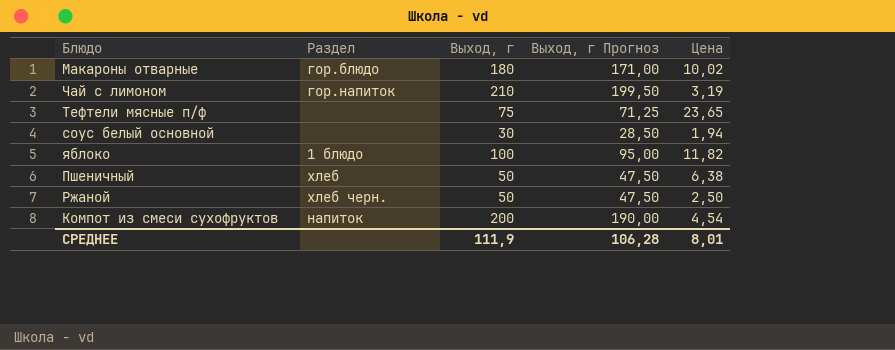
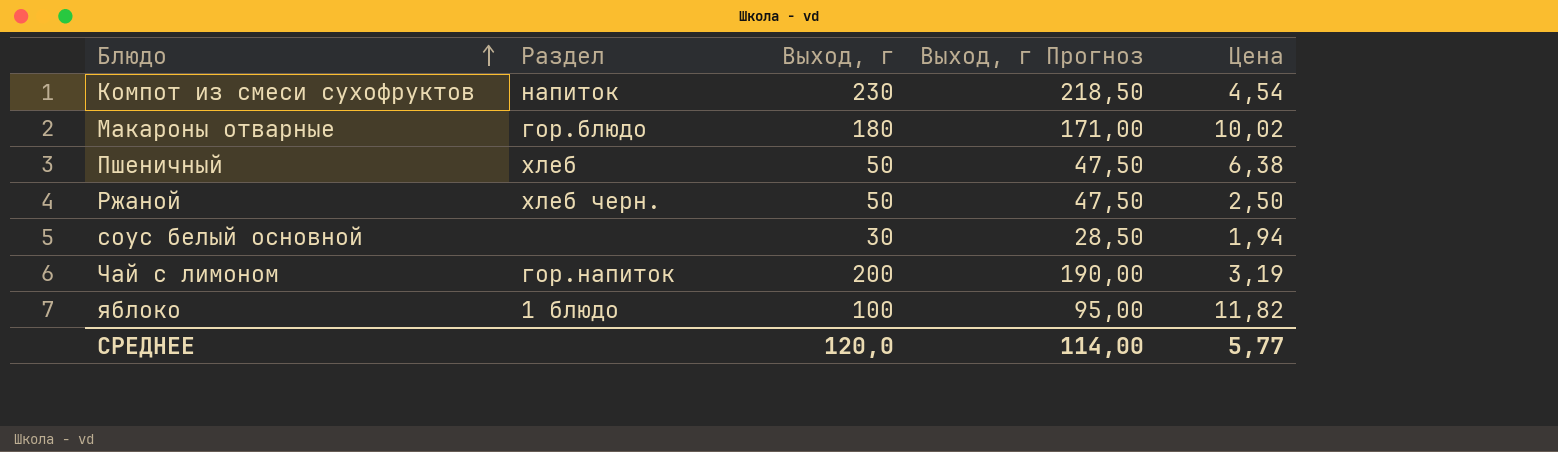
row order: none -> Блюдо ascending
row Тефтели мясные п/ф: none | 75 | 71,25 | 23,65 -> none
Компот из смеси сухофруктов | Выход, г: 200 -> 230
Компот из смеси сухофруктов | Выход, г Прогноз: 190,00 -> 218,50
Чай с лимоном | Выход, г: 210 -> 200
Чай с лимоном | Выход, г Прогноз: 199,50 -> 190,00
СРЕДНЕЕ | Выход, г: 111,9 -> 120,0
СРЕДНЕЕ | Выход, г Прогноз: 106,28 -> 114,00
СРЕДНЕЕ | Цена: 8,01 -> 5,77

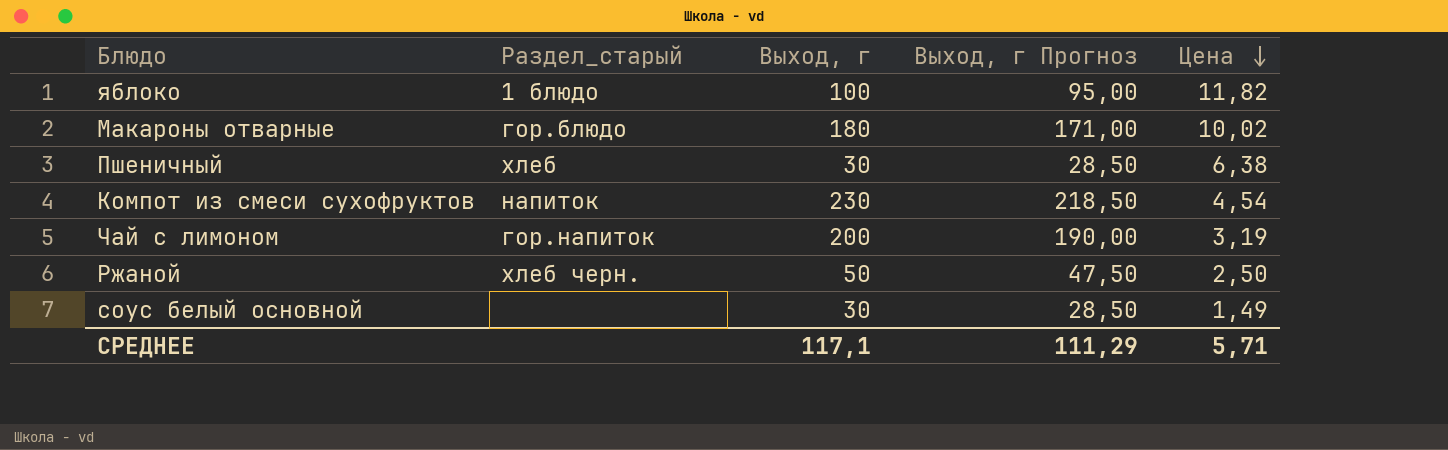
row order: Блюдо ascending -> Цена descending
column name: Раздел -> Раздел_старый
Пшеничный | Выход, г: 50 -> 30
Пшеничный | Выход, г Прогноз: 47,50 -> 28,50
соус белый основной | Цена: 1,94 -> 1,49
СРЕДНЕЕ | Выход, г: 120,0 -> 117,1
СРЕДНЕЕ | Выход, г Прогноз: 114,00 -> 111,29
СРЕДНЕЕ | Цена: 5,77 -> 5,71

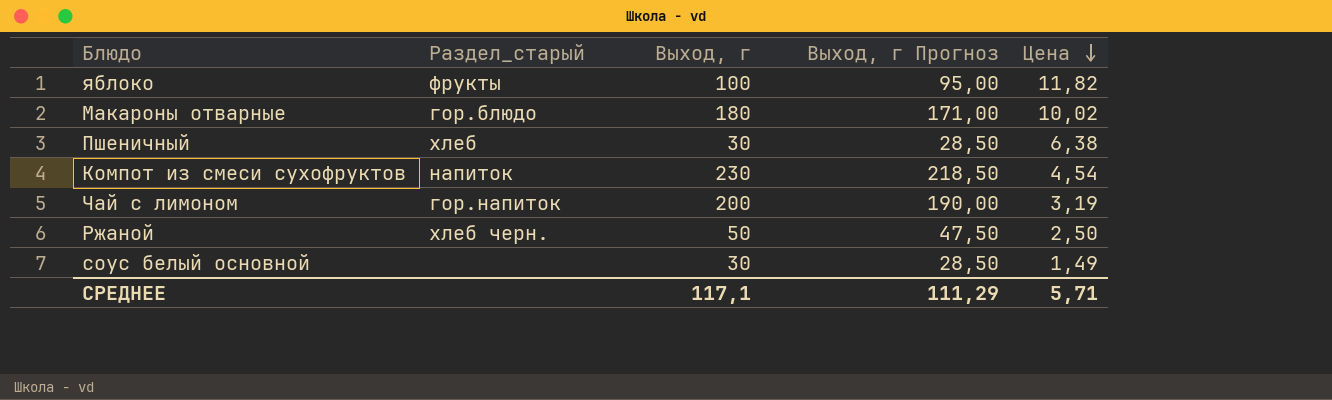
яблоко | Раздел_старый: 1 блюдо -> фрукты

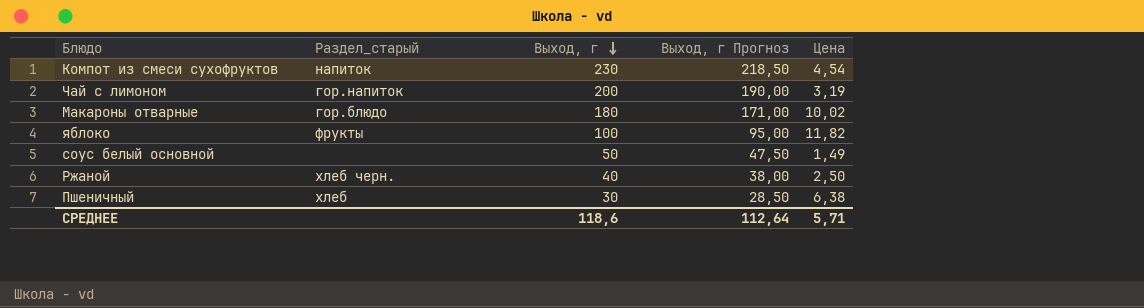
row order: Цена descending -> Выход, г descending
соус белый основной | Выход, г: 30 -> 50
соус белый основной | Выход, г Прогноз: 28,50 -> 47,50
Ржаной | Выход, г: 50 -> 40
Ржаной | Выход, г Прогноз: 47,50 -> 38,00
СРЕДНЕЕ | Выход, г: 117,1 -> 118,6
СРЕДНЕЕ | Выход, г Прогноз: 111,29 -> 112,64

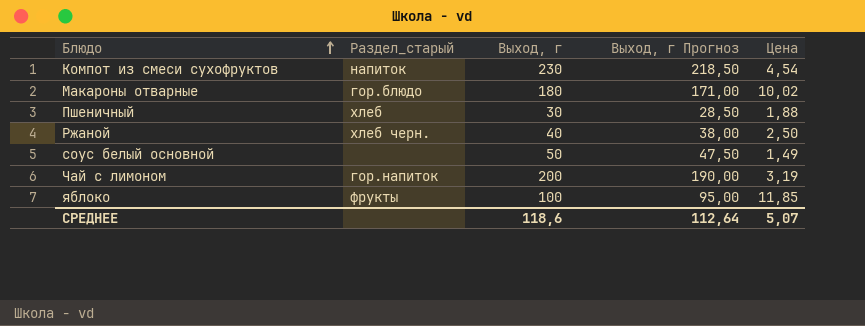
row order: Выход, г descending -> Блюдо ascending
Пшеничный | Цена: 6,38 -> 1,88
яблоко | Цена: 11,82 -> 11,85
СРЕДНЕЕ | Цена: 5,71 -> 5,07

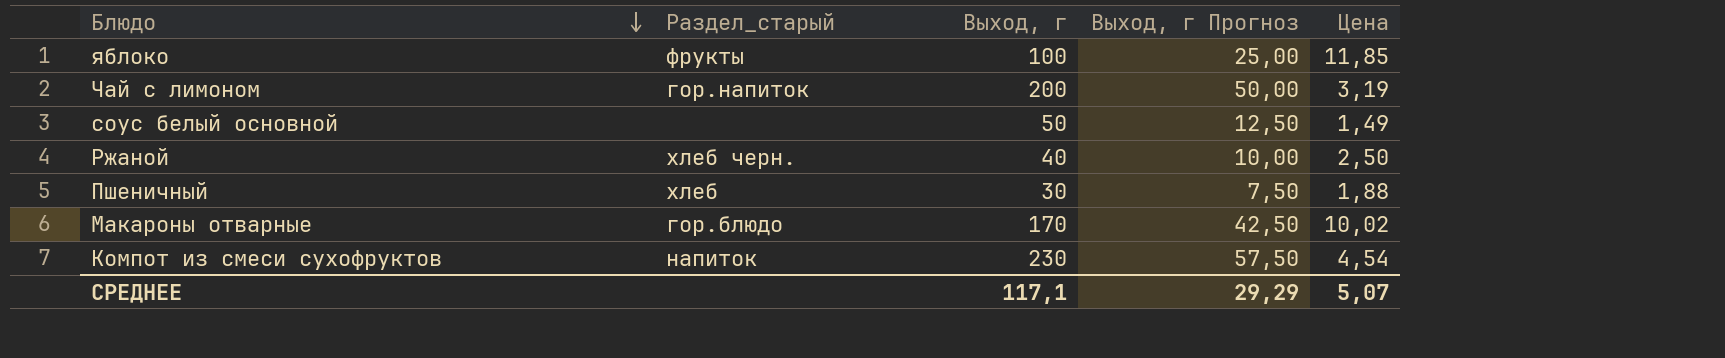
row order: Блюдо ascending -> Блюдо descending
column Выход, г Прогноз | formula: [Выход, г] * 0,95 -> [Выход, г] * 0,25
Макароны отварные | Выход, г: 180 -> 170
СРЕДНЕЕ | Выход, г: 118,6 -> 117,1
СРЕДНЕЕ | Выход, г Прогноз: 112,64 -> 29,29

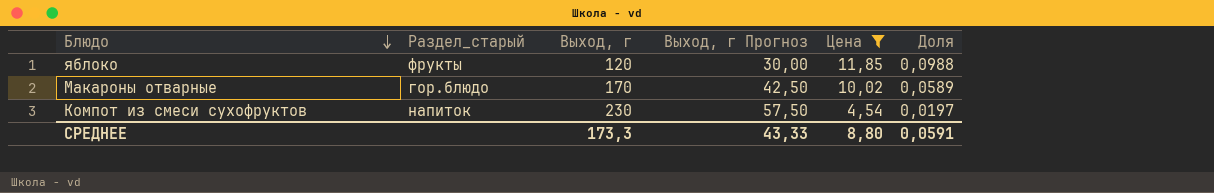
filter: none -> Цена >= 4,54
column Доля | formula: none -> [Цена] / [Выход, г]
яблоко | Выход, г: 100 -> 120
яблоко | Выход, г Прогноз: 25,00 -> 30,00
СРЕДНЕЕ | Выход, г: 117,1 -> 173,3
СРЕДНЕЕ | Выход, г Прогноз: 29,29 -> 43,33
СРЕДНЕЕ | Цена: 5,07 -> 8,80

